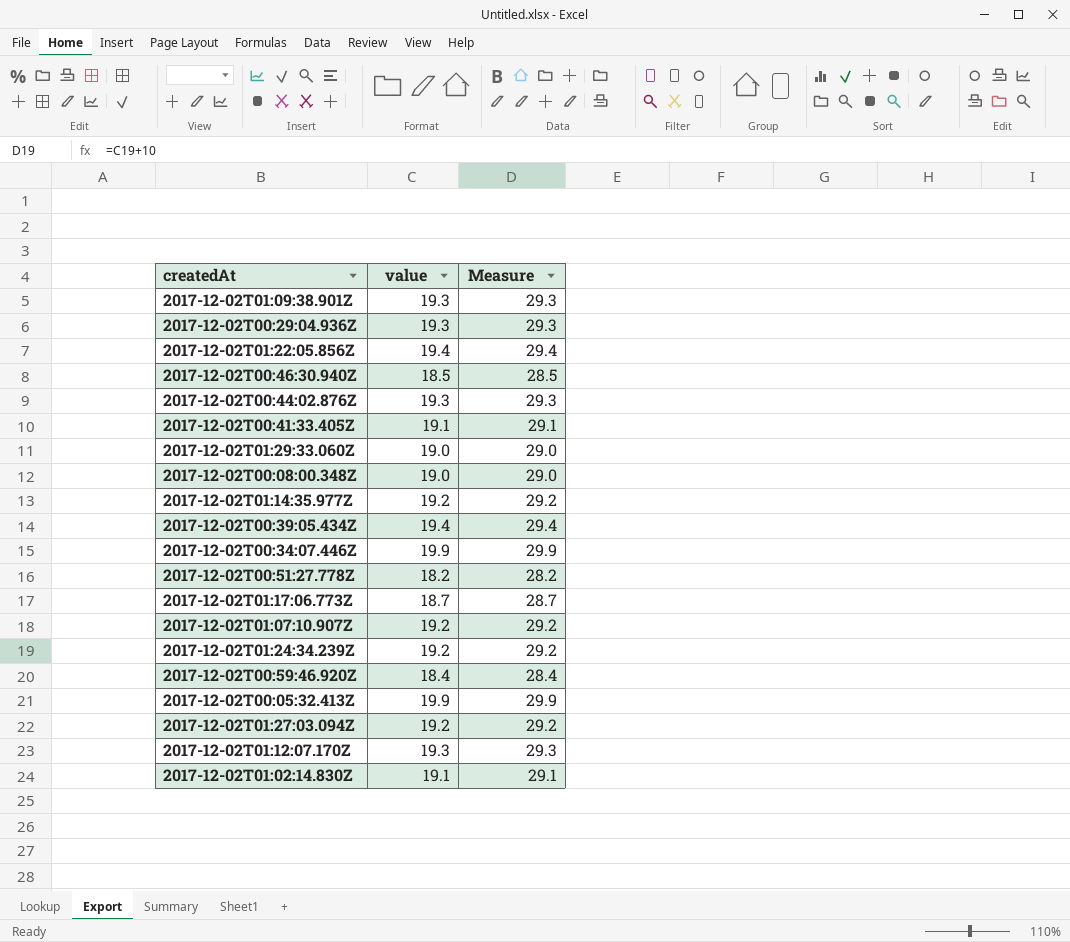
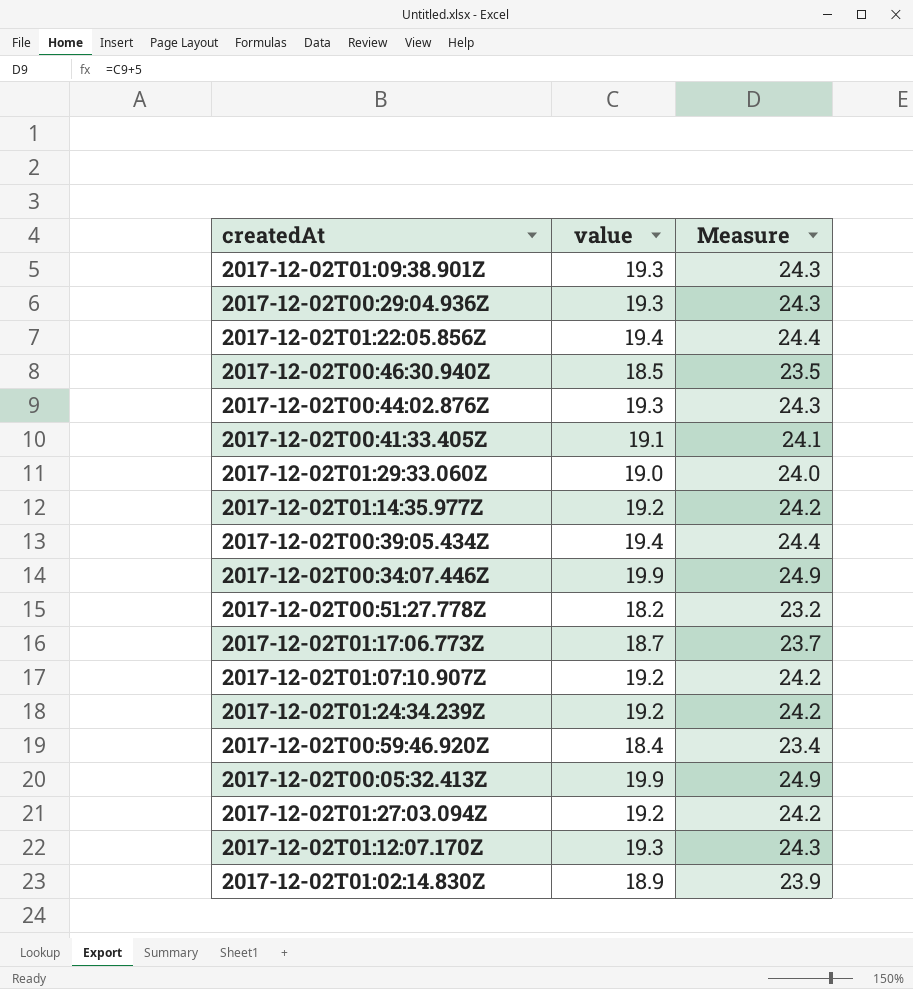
column Measure | formula: [value] + 10 -> [value] + 5
row 2017-12-02T00:08:00.348Z: 19.0 | 29.0 -> none
2017-12-02T01:02:14.830Z | value: 19.1 -> 18.9

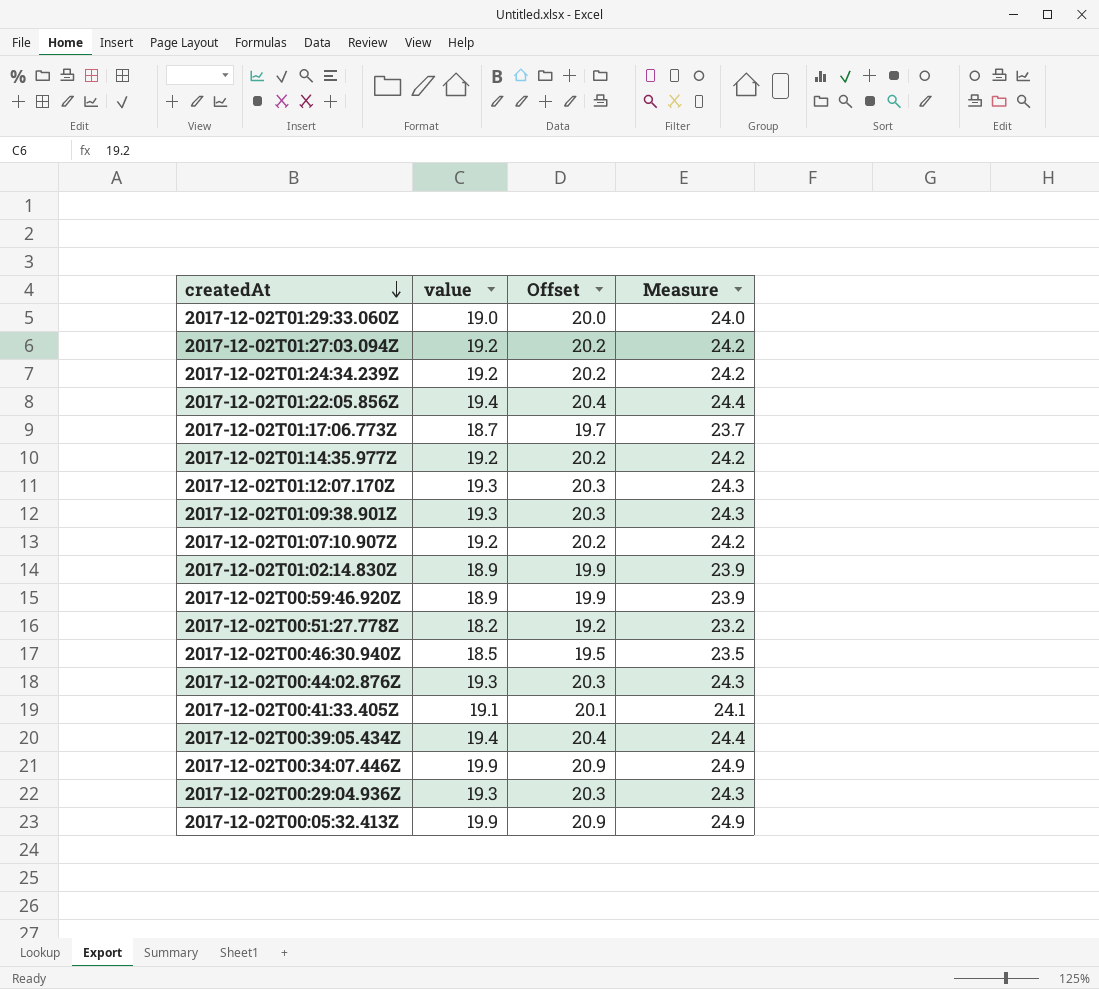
row order: none -> createdAt descending
column Offset | formula: none -> [value] + 1
2017-12-02T00:59:46.920Z | value: 18.4 -> 18.9
2017-12-02T00:59:46.920Z | Measure: 23.4 -> 23.9

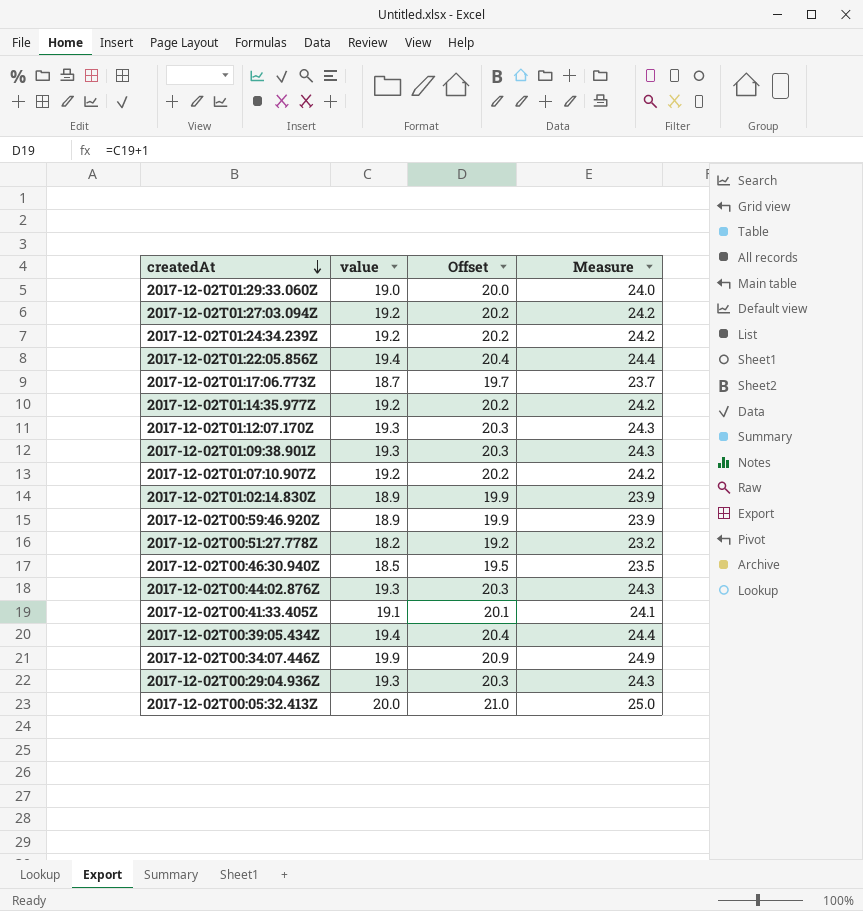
2017-12-02T00:05:32.413Z | value: 19.9 -> 20.0
2017-12-02T00:05:32.413Z | Offset: 20.9 -> 21.0
2017-12-02T00:05:32.413Z | Measure: 24.9 -> 25.0

